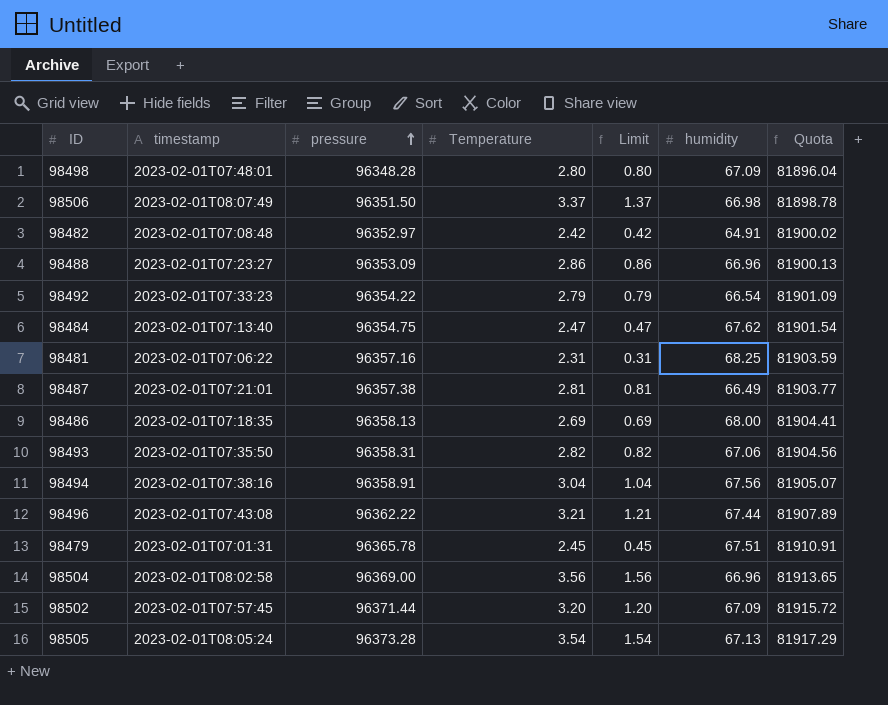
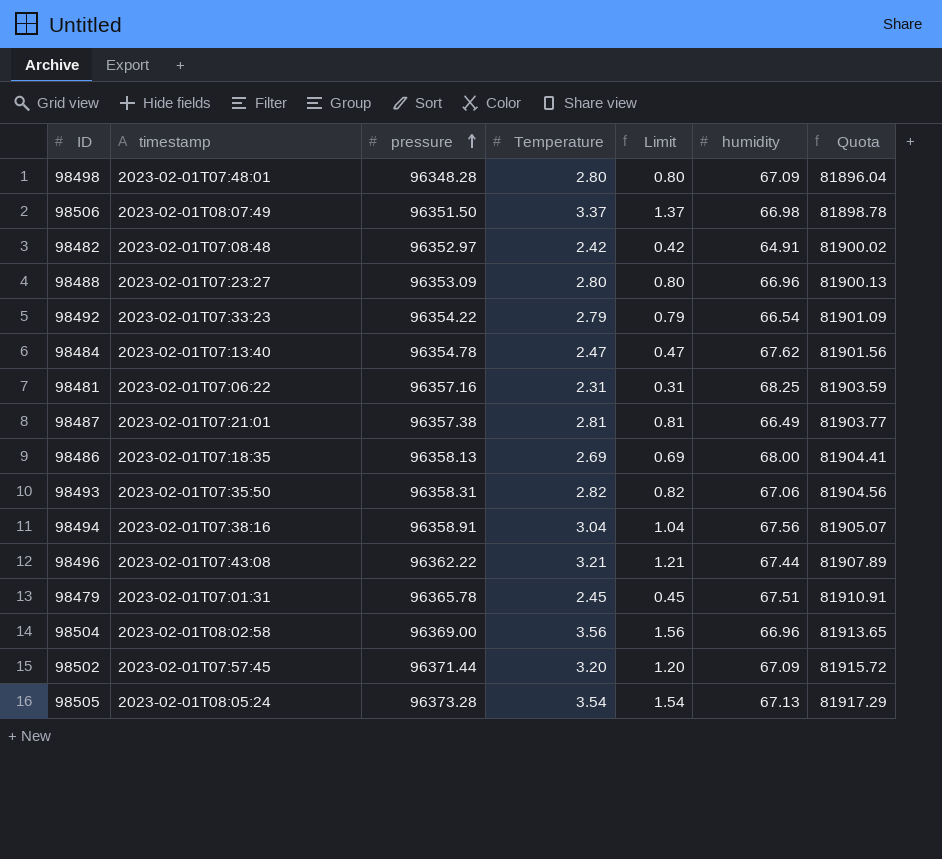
98488 | Temperature: 2.86 -> 2.80
98488 | Limit: 0.86 -> 0.80
98484 | pressure: 96354.75 -> 96354.78
98484 | Quota: 81901.54 -> 81901.56

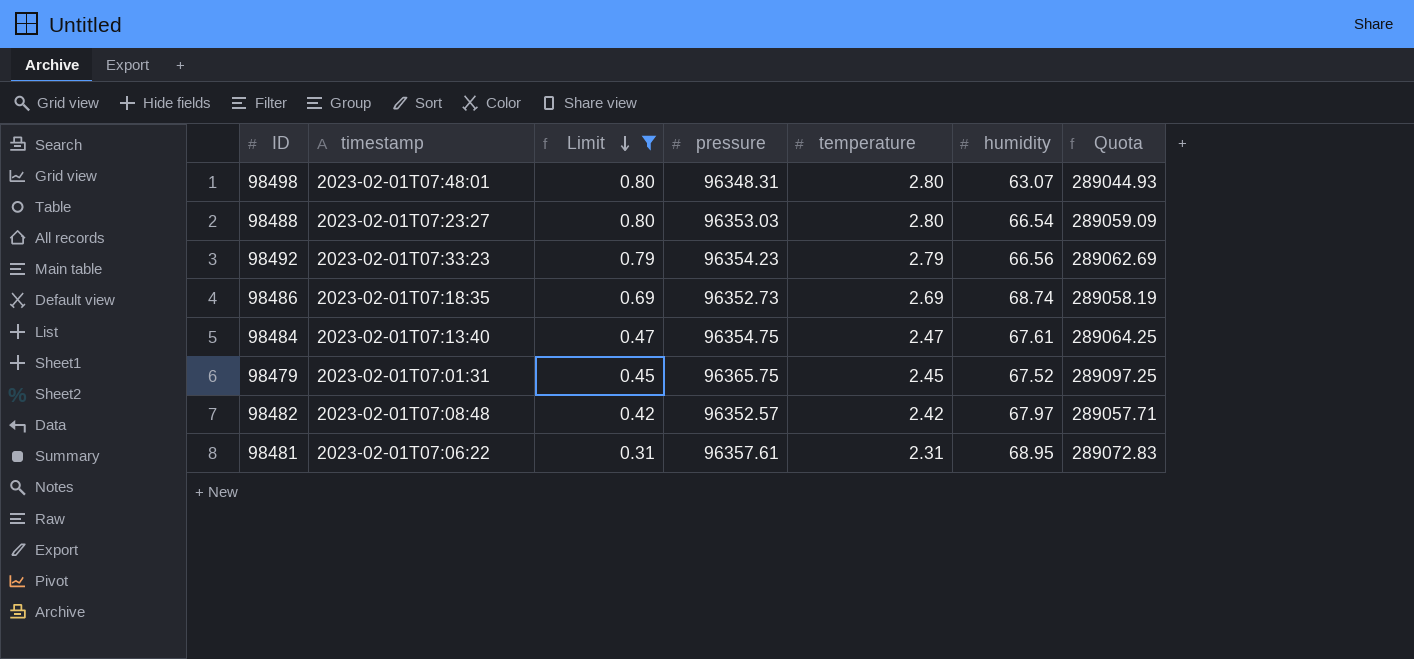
filter: none -> Limit <= 0.80
row order: pressure ascending -> Limit descending
column Limit | position: 5 -> 3
column name: Temperature -> temperature
column Quota | formula: [pressure] * 0.85 -> [pressure] * 3
98498 | pressure: 96348.28 -> 96348.31
98498 | humidity: 67.09 -> 63.07
98488 | pressure: 96353.09 -> 96353.03
98488 | humidity: 66.96 -> 66.54
98492 | pressure: 96354.22 -> 96354.23
98492 | humidity: 66.54 -> 66.56
98486 | pressure: 96358.13 -> 96352.73
98486 | humidity: 68.00 -> 68.74
98484 | pressure: 96354.78 -> 96354.75
98484 | humidity: 67.62 -> 67.61
98479 | pressure: 96365.78 -> 96365.75
98479 | humidity: 67.51 -> 67.52
98482 | pressure: 96352.97 -> 96352.57
98482 | humidity: 64.91 -> 67.97
98481 | pressure: 96357.16 -> 96357.61
98481 | humidity: 68.25 -> 68.95

